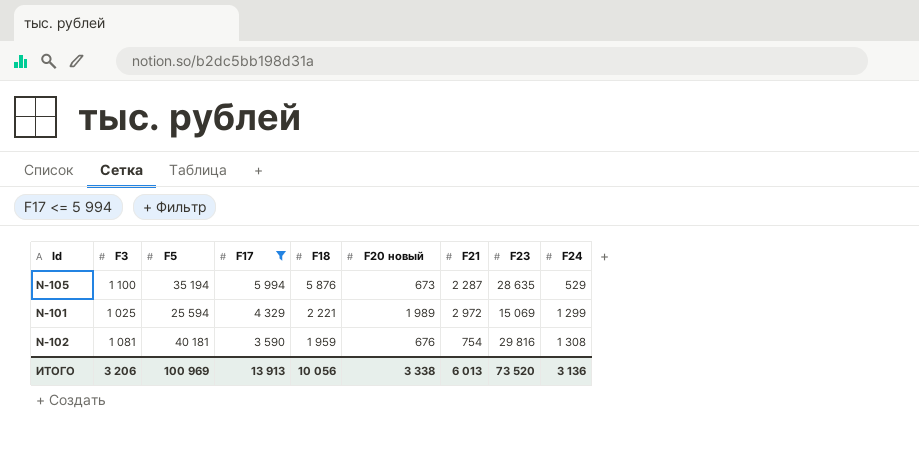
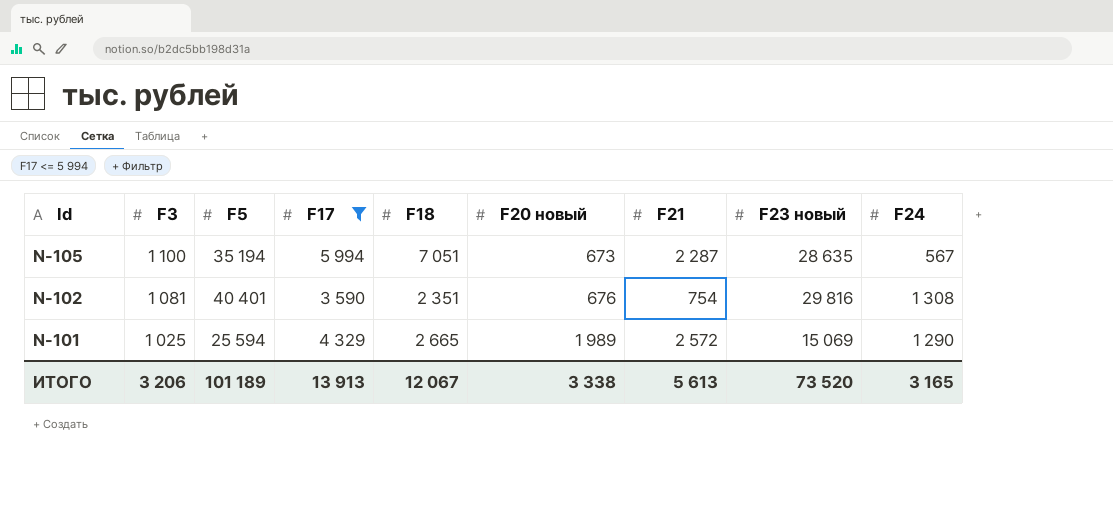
row order: F17 descending -> Id descending
column name: F23 -> F23 новый
N-105 | F18: 5 876 -> 7 051
N-105 | F24: 529 -> 567
N-102 | F5: 40 181 -> 40 401
N-102 | F18: 1 959 -> 2 351
N-101 | F18: 2 221 -> 2 665
N-101 | F21: 2 972 -> 2 572
N-101 | F24: 1 299 -> 1 290
ИТОГО | F5: 100 969 -> 101 189
ИТОГО | F18: 10 056 -> 12 067
ИТОГО | F21: 6 013 -> 5 613
ИТОГО | F24: 3 136 -> 3 165

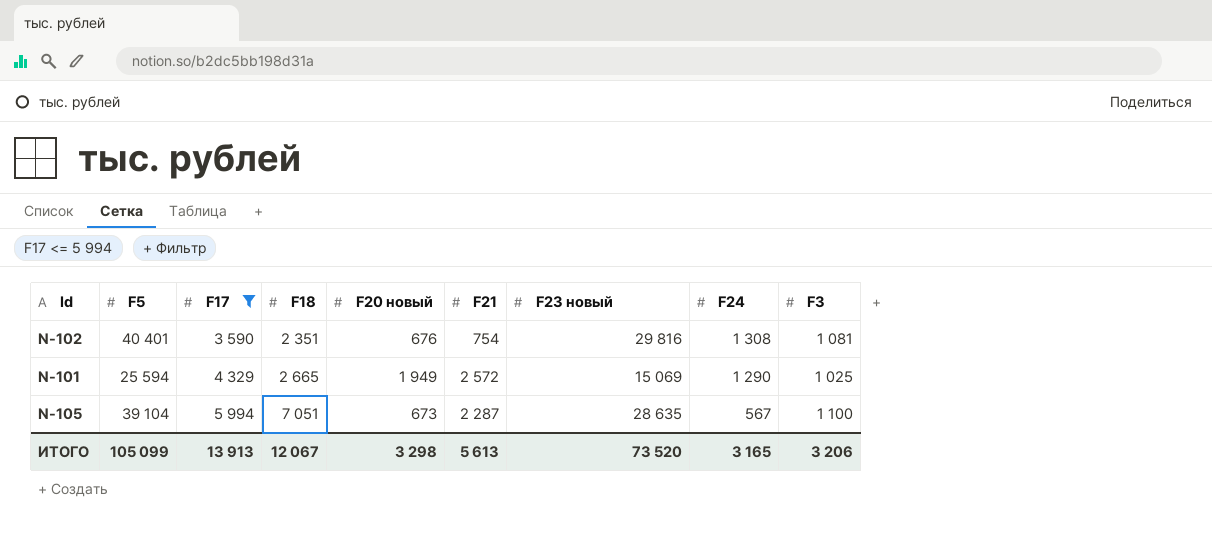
row order: Id descending -> F17 ascending
column F3 | position: 2 -> 9
N-101 | F20 новый: 1 989 -> 1 949
N-105 | F5: 35 194 -> 39 104
ИТОГО | F5: 101 189 -> 105 099
ИТОГО | F20 новый: 3 338 -> 3 298

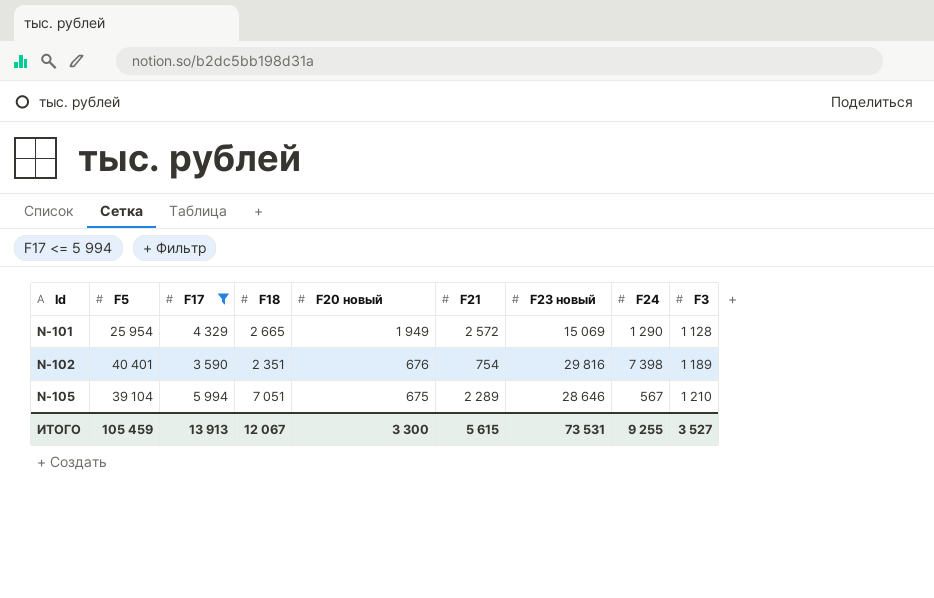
row order: F17 ascending -> Id ascending
N-101 | F5: 25 594 -> 25 954
N-101 | F3: 1 025 -> 1 128
N-102 | F24: 1 308 -> 7 398
N-102 | F3: 1 081 -> 1 189
N-105 | F20 новый: 673 -> 675
N-105 | F21: 2 287 -> 2 289
N-105 | F23 новый: 28 635 -> 28 646
N-105 | F3: 1 100 -> 1 210
ИТОГО | F5: 105 099 -> 105 459
ИТОГО | F20 новый: 3 298 -> 3 300
ИТОГО | F21: 5 613 -> 5 615
ИТОГО | F23 новый: 73 520 -> 73 531
ИТОГО | F24: 3 165 -> 9 255
ИТОГО | F3: 3 206 -> 3 527

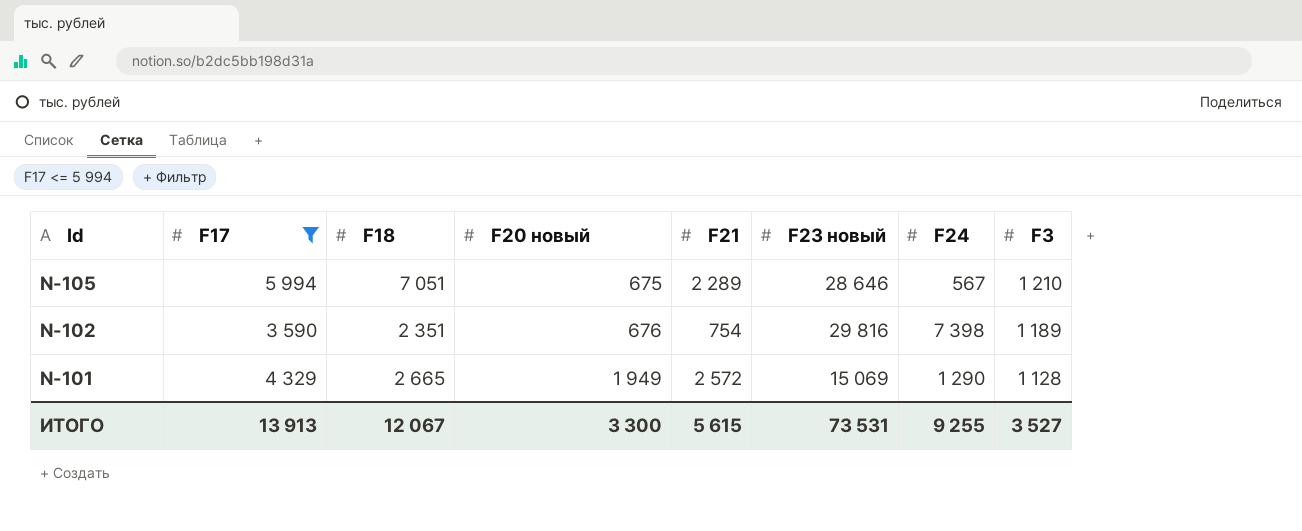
row order: Id ascending -> Id descending
column F5 | position: 2 -> none

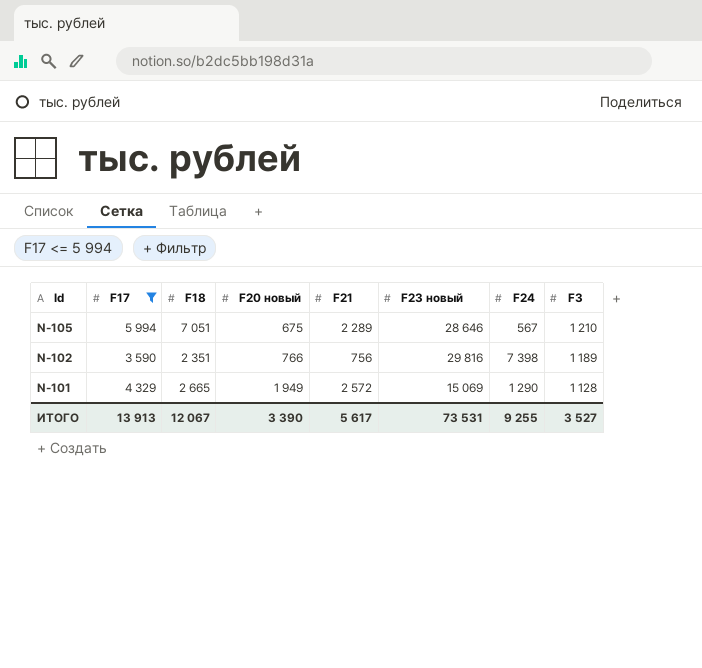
N-102 | F20 новый: 676 -> 766
N-102 | F21: 754 -> 756
ИТОГО | F20 новый: 3 300 -> 3 390
ИТОГО | F21: 5 615 -> 5 617

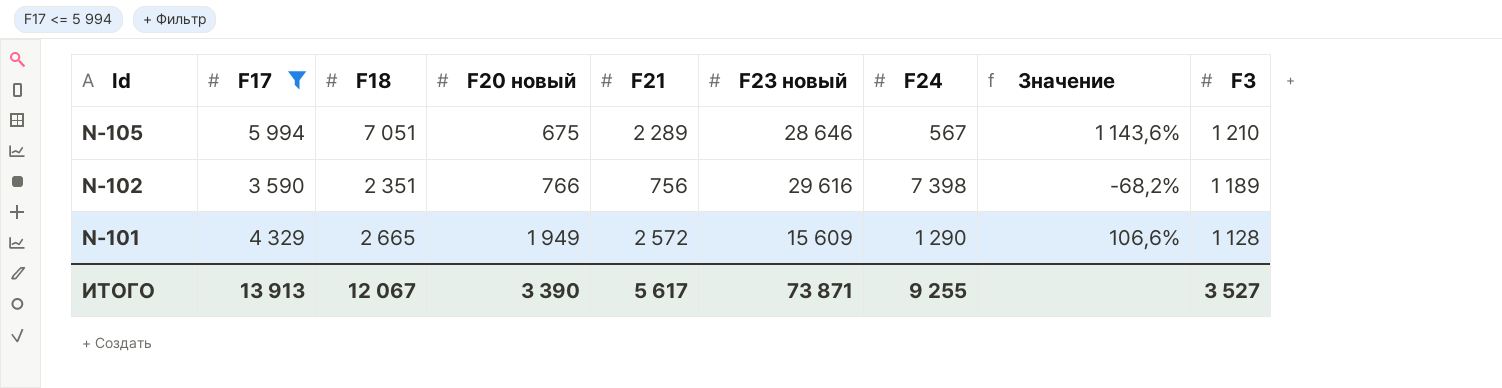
column Значение | formula: none -> ([F18] - [F24]) / [F24]
N-102 | F23 новый: 29 816 -> 29 616
N-101 | F23 новый: 15 069 -> 15 609
ИТОГО | F23 новый: 73 531 -> 73 871

